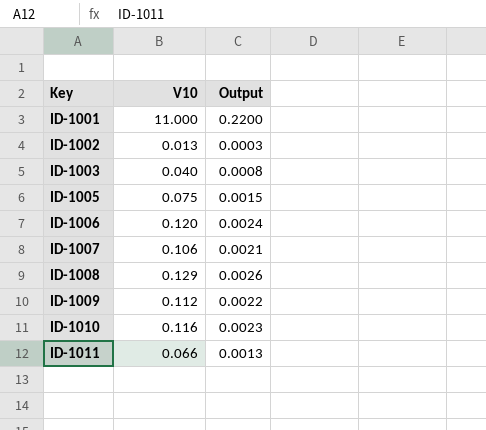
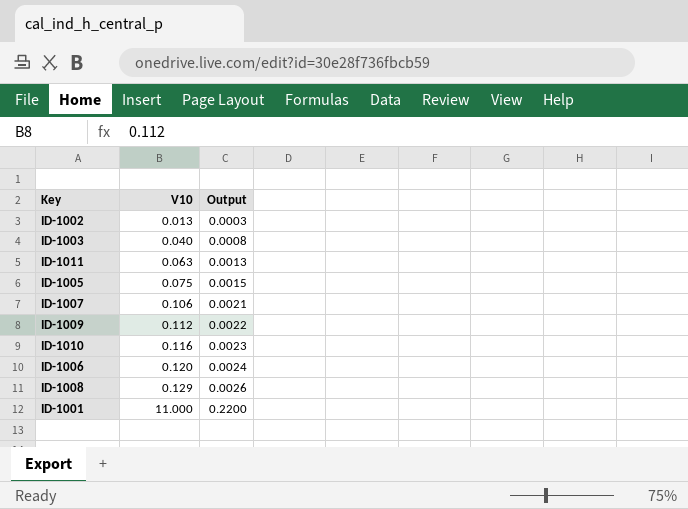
row order: Key ascending -> V10 ascending
ID-1011 | V10: 0.066 -> 0.063

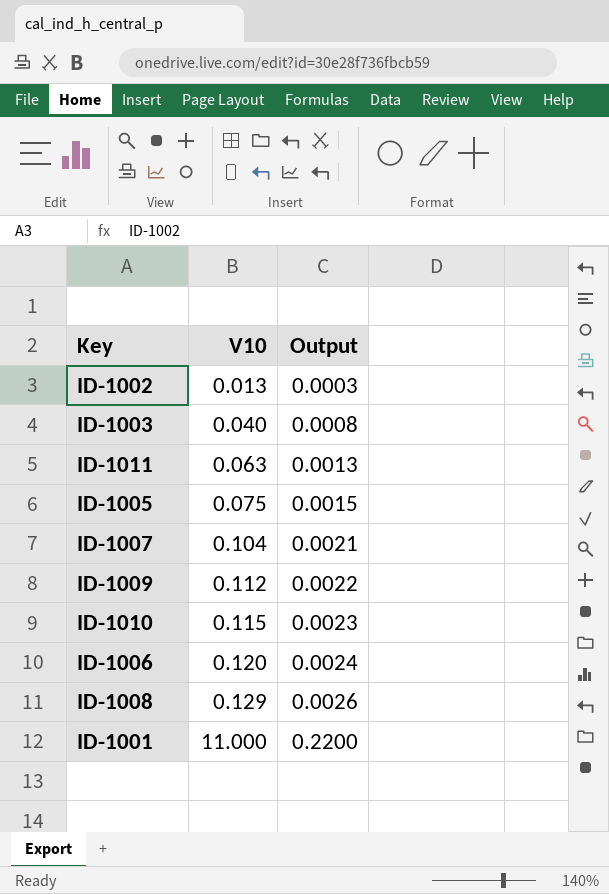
ID-1007 | V10: 0.106 -> 0.104
ID-1010 | V10: 0.116 -> 0.115

